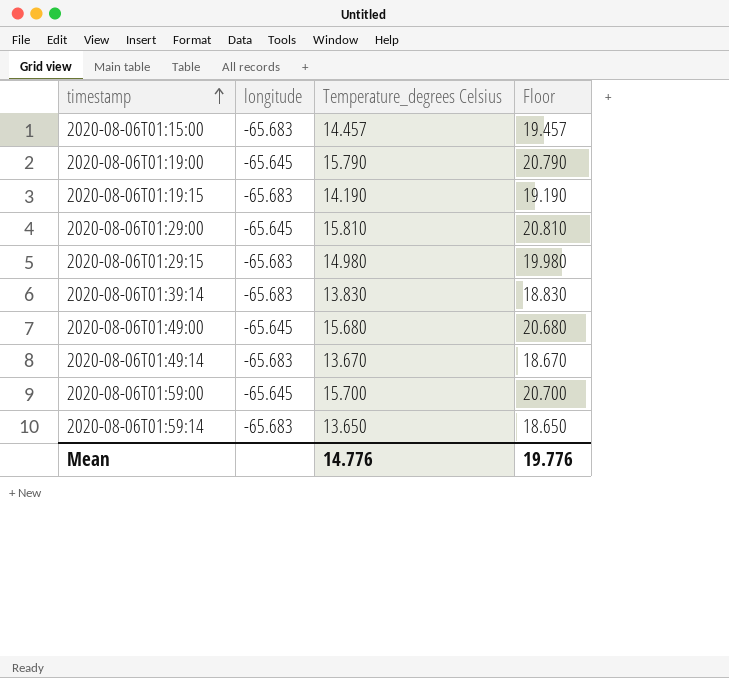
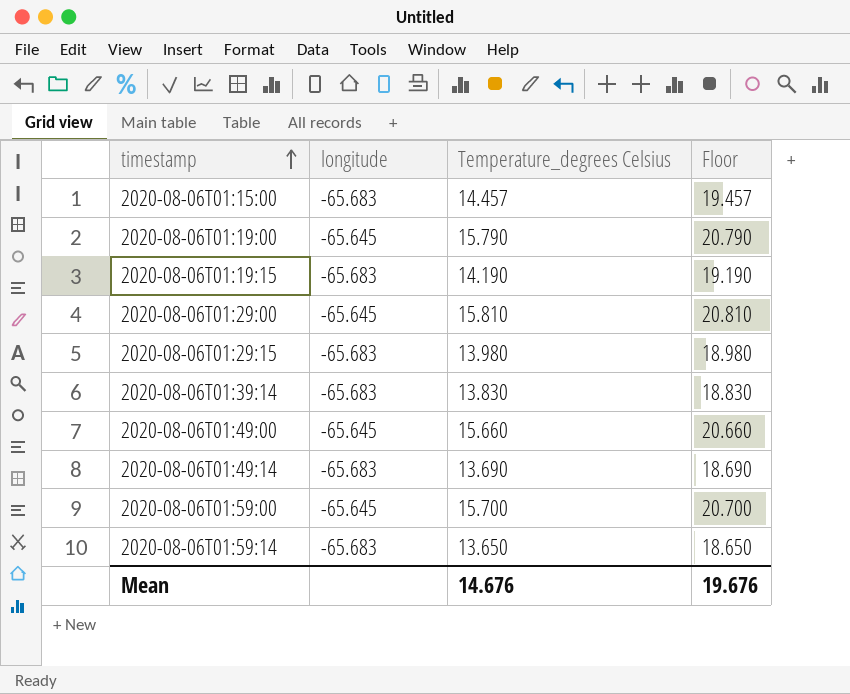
2020-08-06T01:29:15 | Temperature_degrees Celsius: 14.980 -> 13.980
2020-08-06T01:29:15 | Floor: 19.980 -> 18.980
2020-08-06T01:49:00 | Temperature_degrees Celsius: 15.680 -> 15.660
2020-08-06T01:49:00 | Floor: 20.680 -> 20.660
2020-08-06T01:49:14 | Temperature_degrees Celsius: 13.670 -> 13.690
2020-08-06T01:49:14 | Floor: 18.670 -> 18.690
Mean | Temperature_degrees Celsius: 14.776 -> 14.676
Mean | Floor: 19.776 -> 19.676

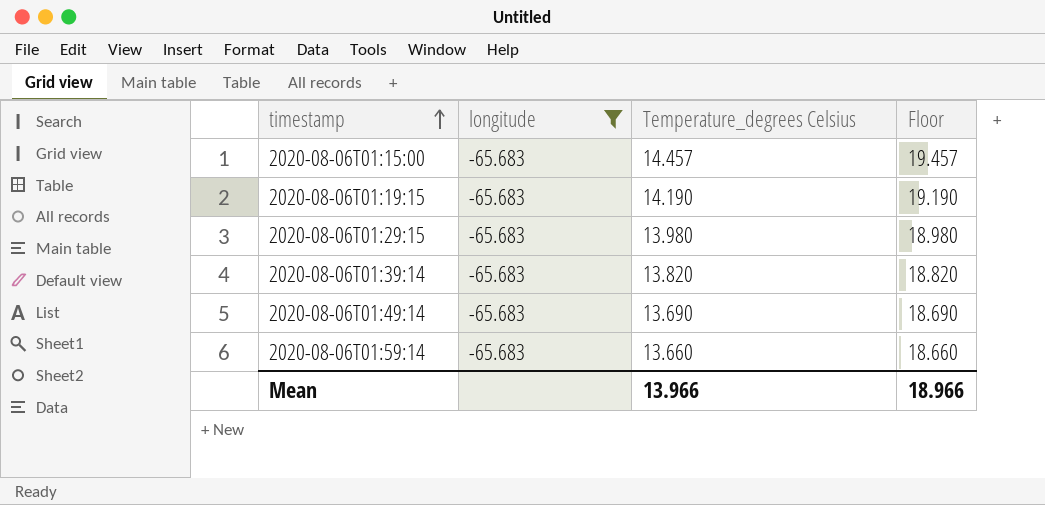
filter: none -> longitude = -65.683
2020-08-06T01:39:14 | Temperature_degrees Celsius: 13.830 -> 13.820
2020-08-06T01:39:14 | Floor: 18.830 -> 18.820
2020-08-06T01:59:14 | Temperature_degrees Celsius: 13.650 -> 13.660
2020-08-06T01:59:14 | Floor: 18.650 -> 18.660
Mean | Temperature_degrees Celsius: 14.676 -> 13.966
Mean | Floor: 19.676 -> 18.966

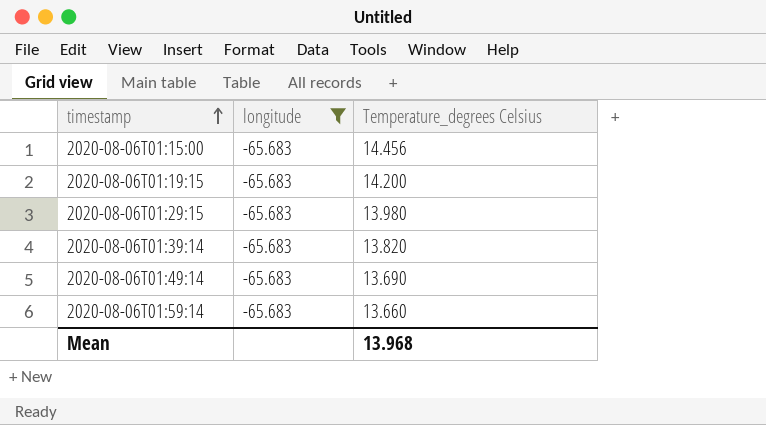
column Floor | formula: [Temperature_degrees Celsius] + 5 -> none
2020-08-06T01:15:00 | Temperature_degrees Celsius: 14.457 -> 14.456
2020-08-06T01:19:15 | Temperature_degrees Celsius: 14.190 -> 14.200
Mean | Temperature_degrees Celsius: 13.966 -> 13.968

